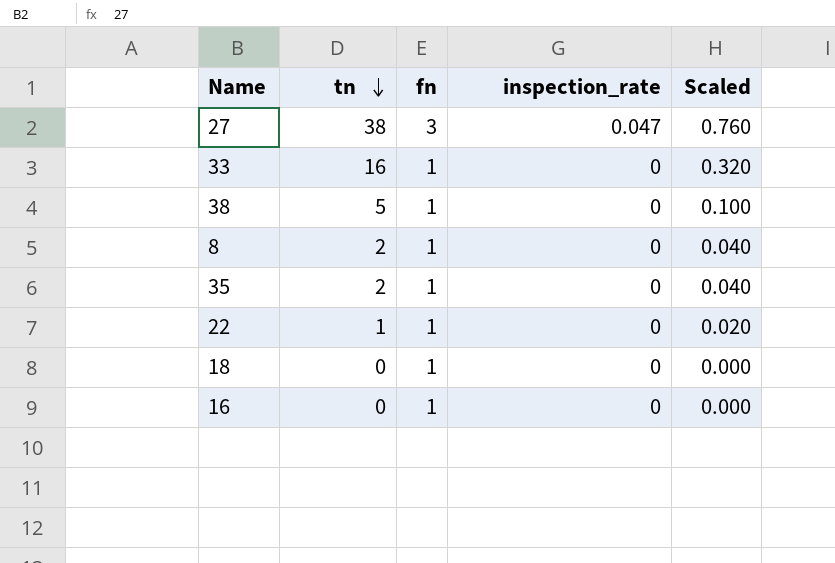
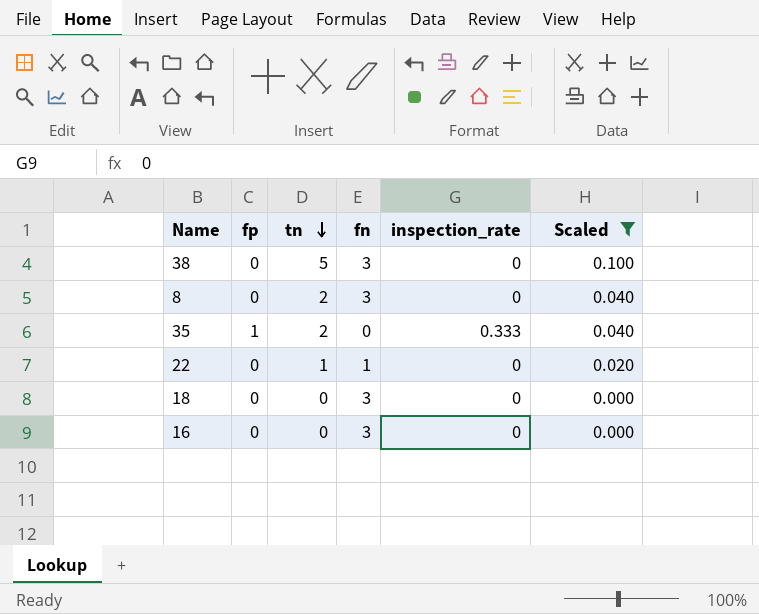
filter: none -> Scaled <= 0.100
column fp | position: none -> 2
38 | fn: 1 -> 3
8 | fn: 1 -> 3
35 | fn: 1 -> 0
35 | inspection_rate: 0 -> 0.333
18 | fn: 1 -> 3
16 | fn: 1 -> 3

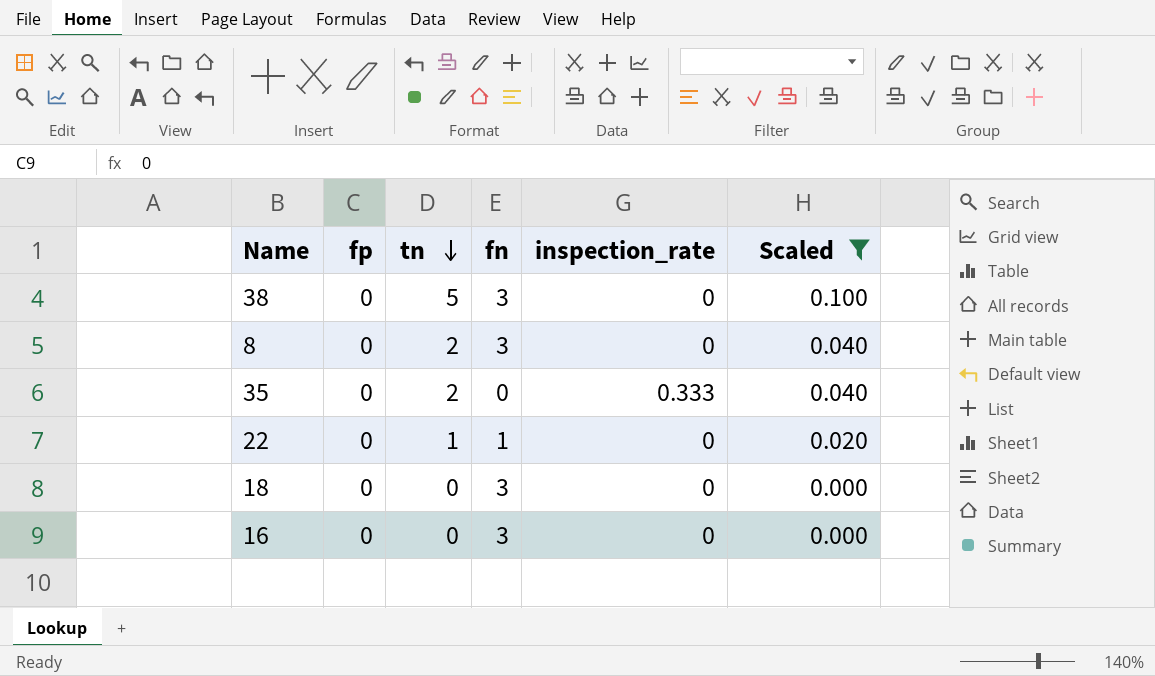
35 | fp: 1 -> 0

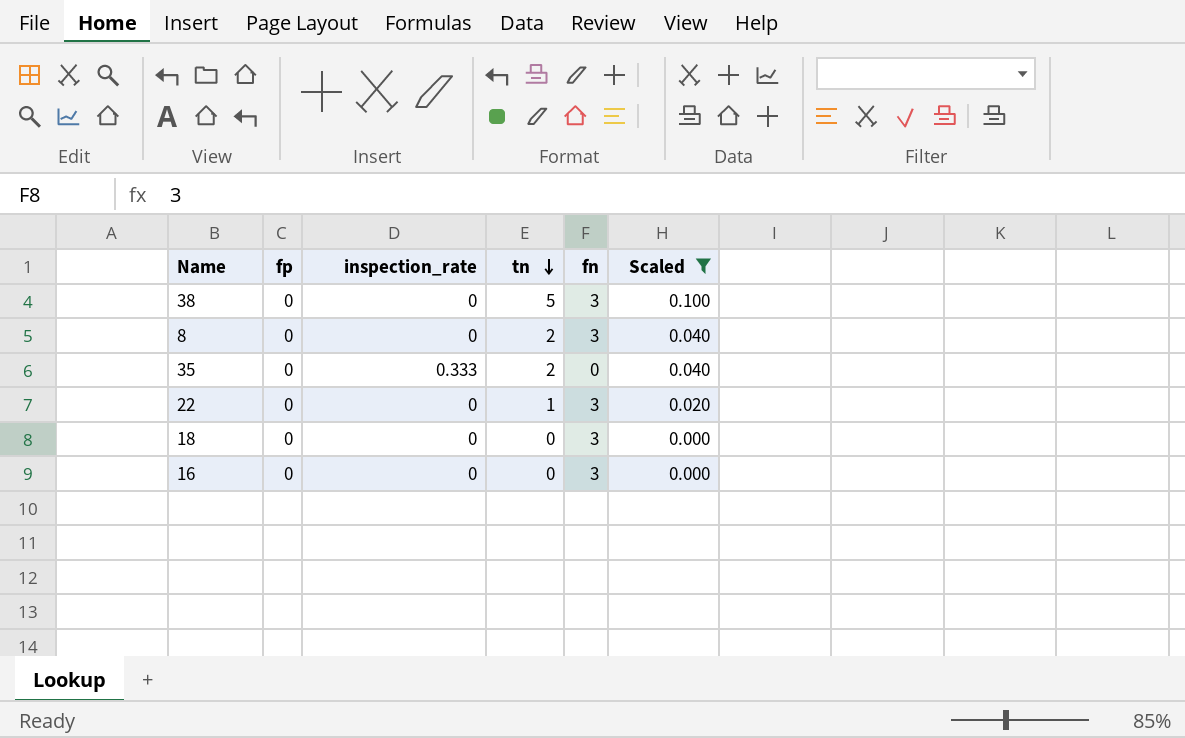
column inspection_rate | position: 5 -> 3
22 | fn: 1 -> 3

